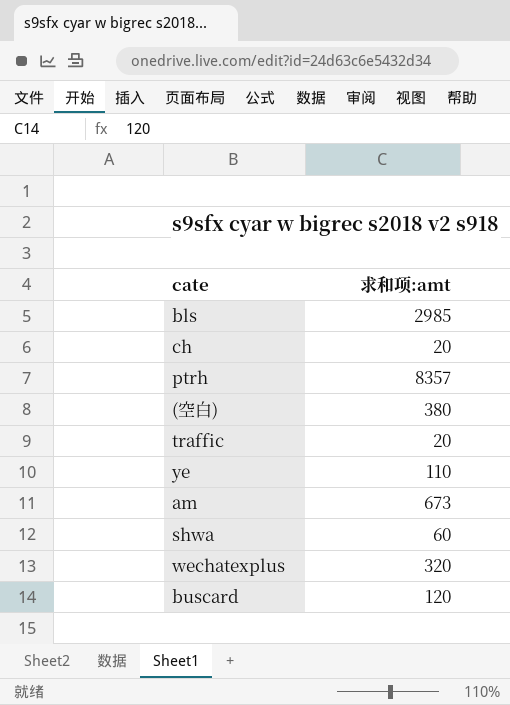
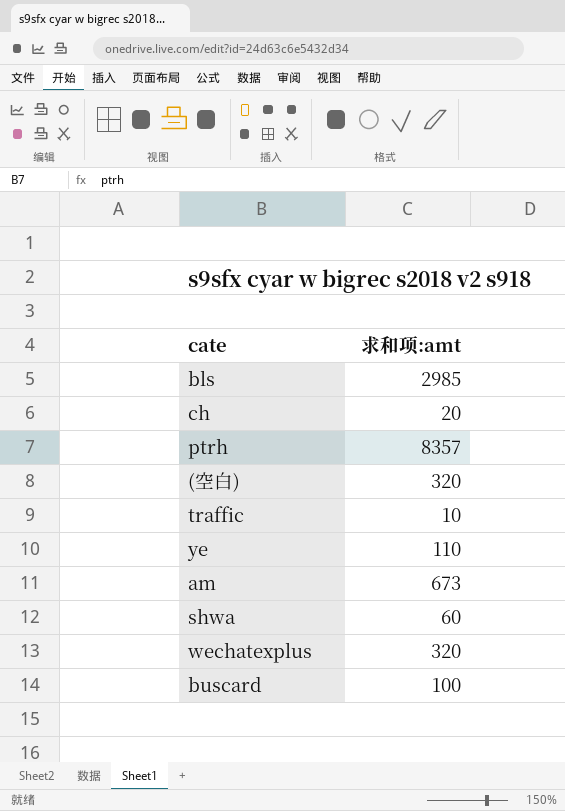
(空白) | 求和项:amt: 380 -> 320
traffic | 求和项:amt: 20 -> 10
buscard | 求和项:amt: 120 -> 100

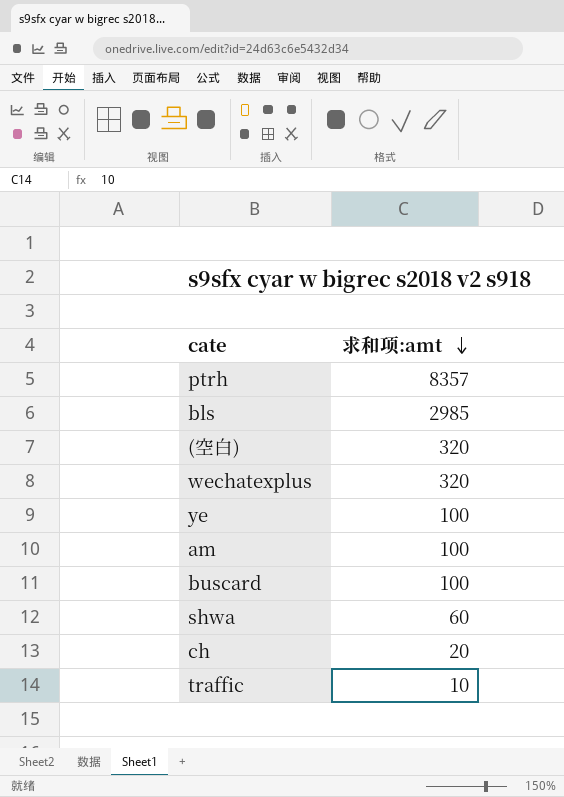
row order: none -> 求和项:amt descending
ye | 求和项:amt: 110 -> 100
am | 求和项:amt: 673 -> 100

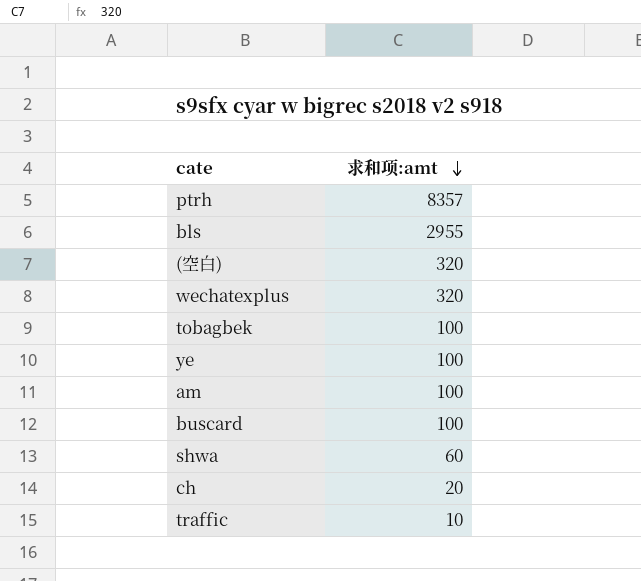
bls | 求和项:amt: 2985 -> 2955
row tobagbek: none -> 100

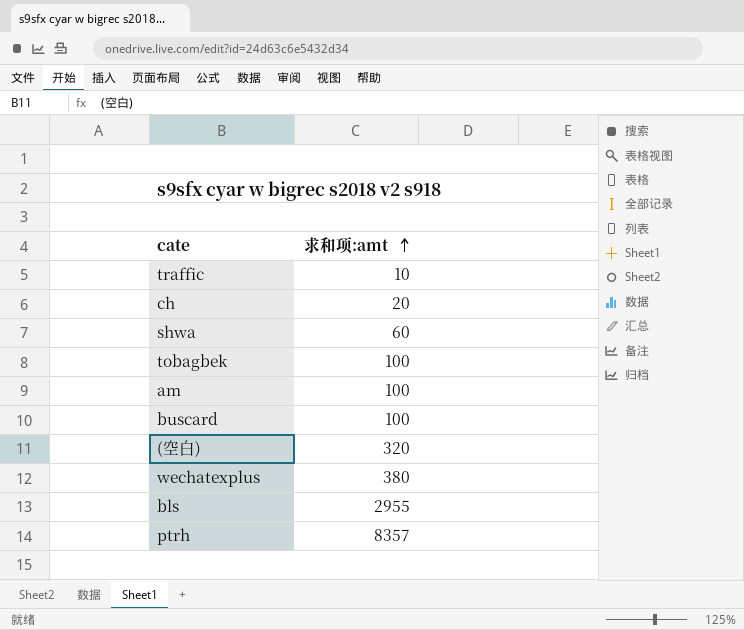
row order: 求和项:amt descending -> 求和项:amt ascending
row ye: 100 -> none
wechatexplus | 求和项:amt: 320 -> 380

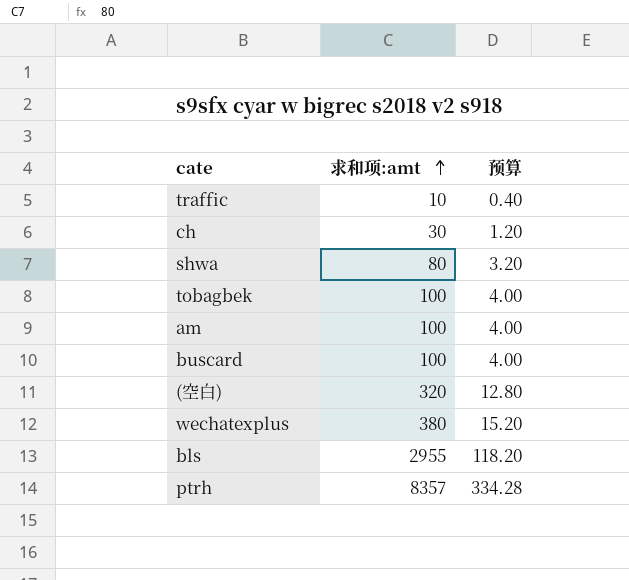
column 预算 | formula: none -> [求和项:amt] * 0.04
ch | 求和项:amt: 20 -> 30
shwa | 求和项:amt: 60 -> 80

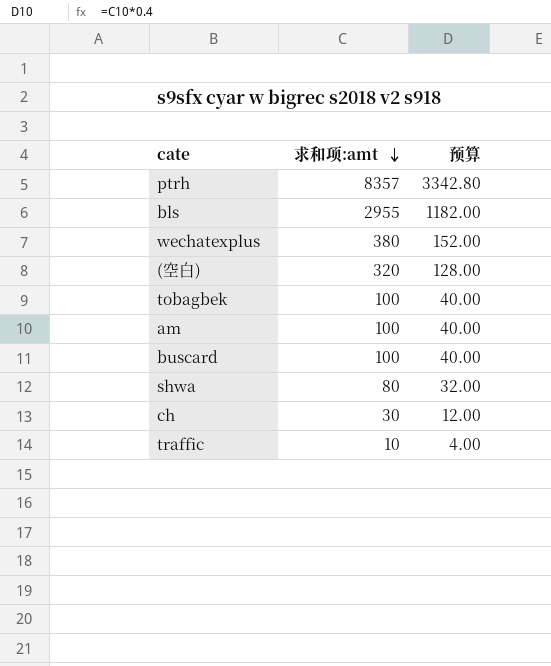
row order: 求和项:amt ascending -> 求和项:amt descending
column 预算 | formula: [求和项:amt] * 0.04 -> [求和项:amt] * 0.4

